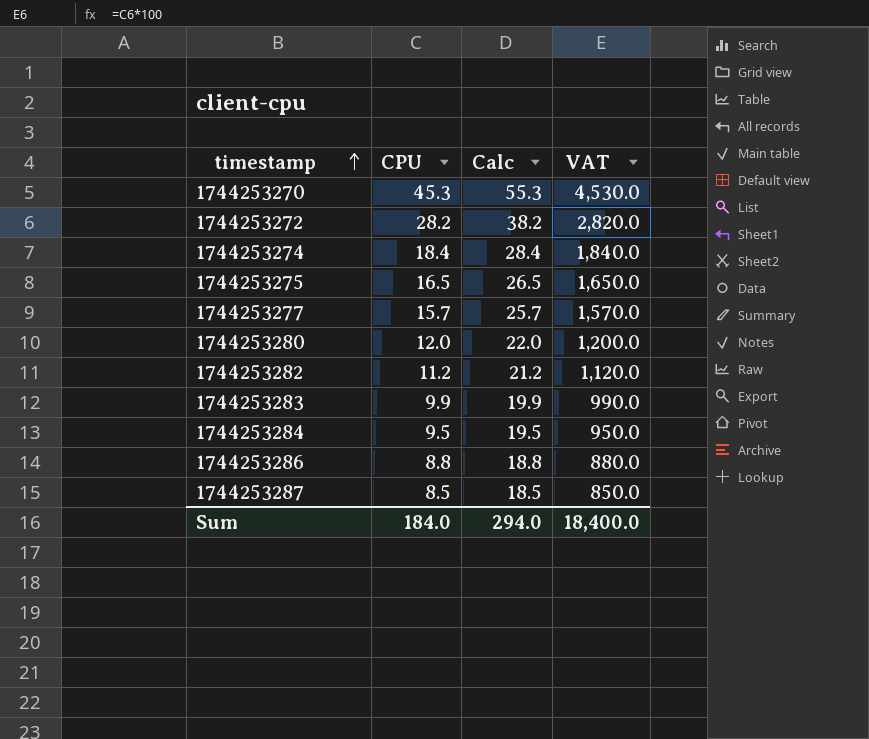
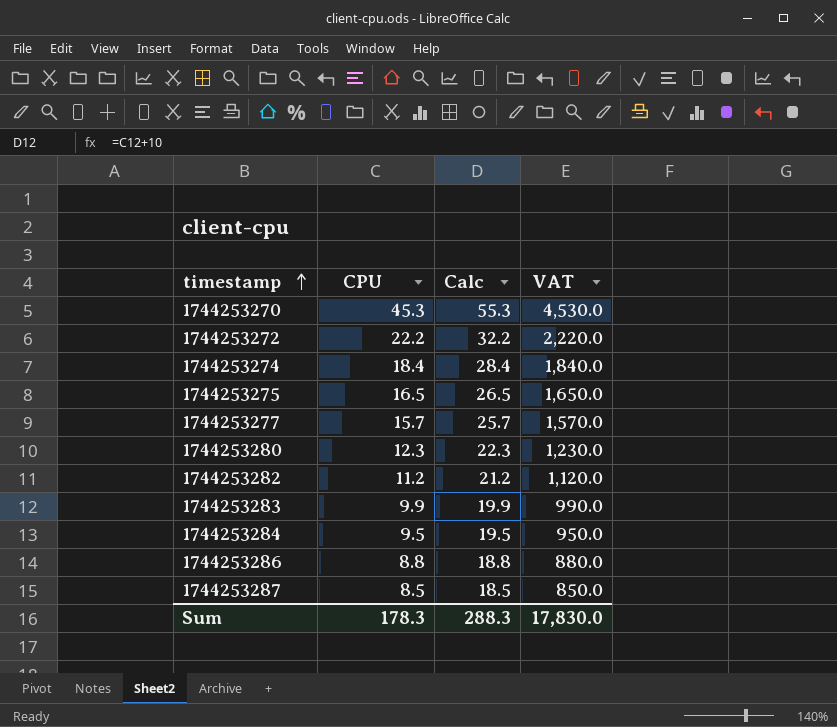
1744253272 | CPU: 28.2 -> 22.2
1744253272 | Calc: 38.2 -> 32.2
1744253272 | VAT: 2,820.0 -> 2,220.0
1744253280 | CPU: 12.0 -> 12.3
1744253280 | Calc: 22.0 -> 22.3
1744253280 | VAT: 1,200.0 -> 1,230.0
Sum | CPU: 184.0 -> 178.3
Sum | Calc: 294.0 -> 288.3
Sum | VAT: 18,400.0 -> 17,830.0

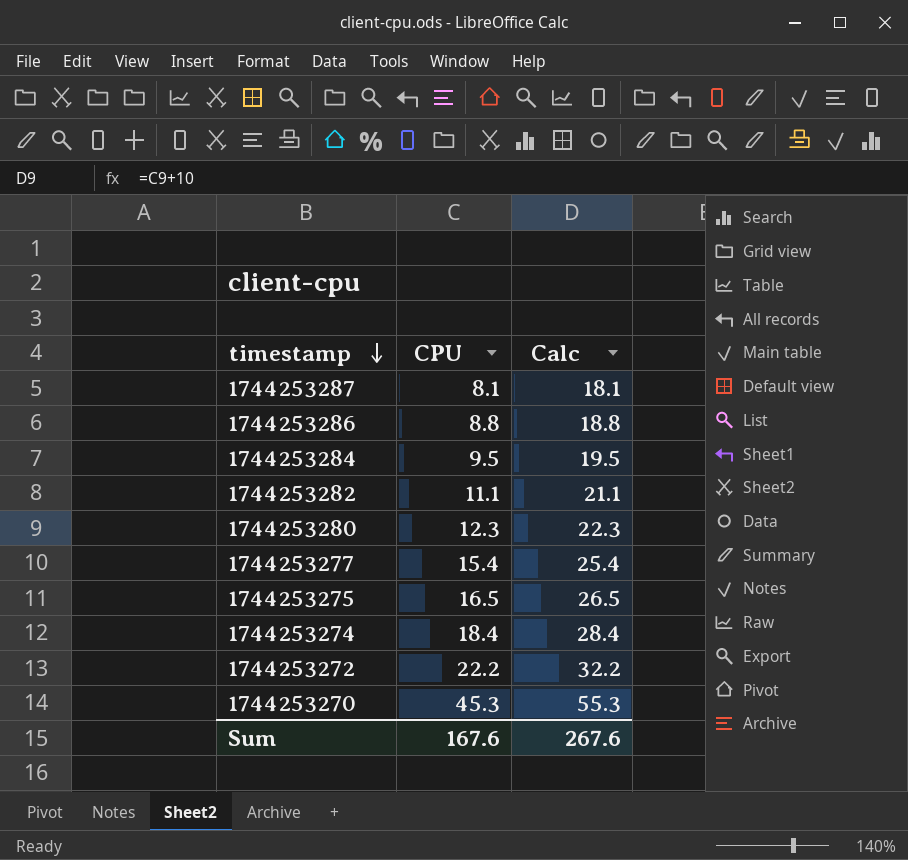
row order: timestamp ascending -> timestamp descending
column VAT | formula: [CPU] * 100 -> none
row 1744253283: 9.9 | 19.9 | 990.0 -> none
1744253287 | CPU: 8.5 -> 8.1
1744253287 | Calc: 18.5 -> 18.1
1744253282 | CPU: 11.2 -> 11.1
1744253282 | Calc: 21.2 -> 21.1
1744253277 | CPU: 15.7 -> 15.4
1744253277 | Calc: 25.7 -> 25.4
Sum | CPU: 178.3 -> 167.6
Sum | Calc: 288.3 -> 267.6

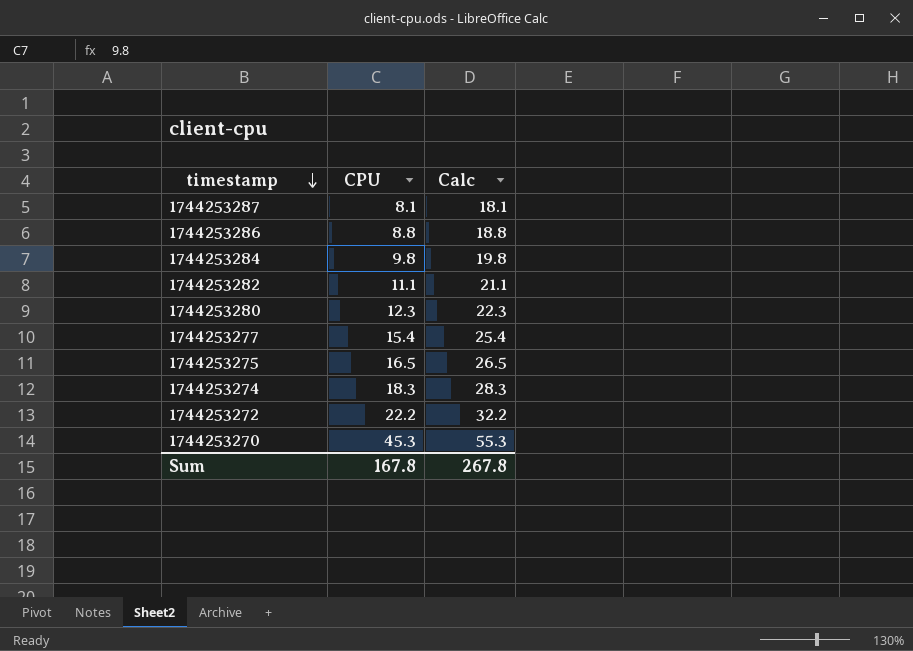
1744253284 | CPU: 9.5 -> 9.8
1744253284 | Calc: 19.5 -> 19.8
1744253274 | CPU: 18.4 -> 18.3
1744253274 | Calc: 28.4 -> 28.3
Sum | CPU: 167.6 -> 167.8
Sum | Calc: 267.6 -> 267.8

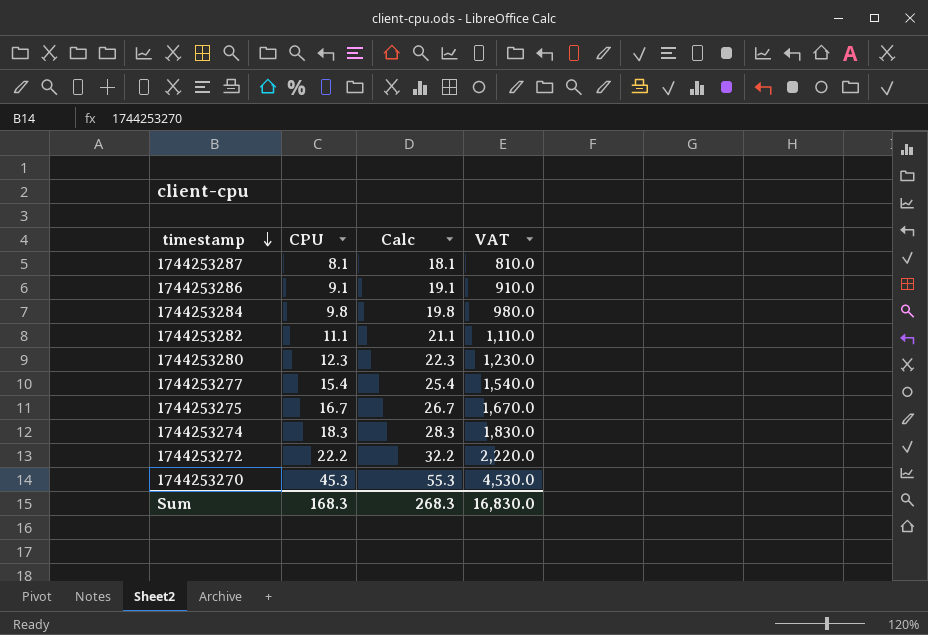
column VAT | formula: none -> [CPU] * 100
1744253286 | CPU: 8.8 -> 9.1
1744253286 | Calc: 18.8 -> 19.1
1744253275 | CPU: 16.5 -> 16.7
1744253275 | Calc: 26.5 -> 26.7
Sum | CPU: 167.8 -> 168.3
Sum | Calc: 267.8 -> 268.3

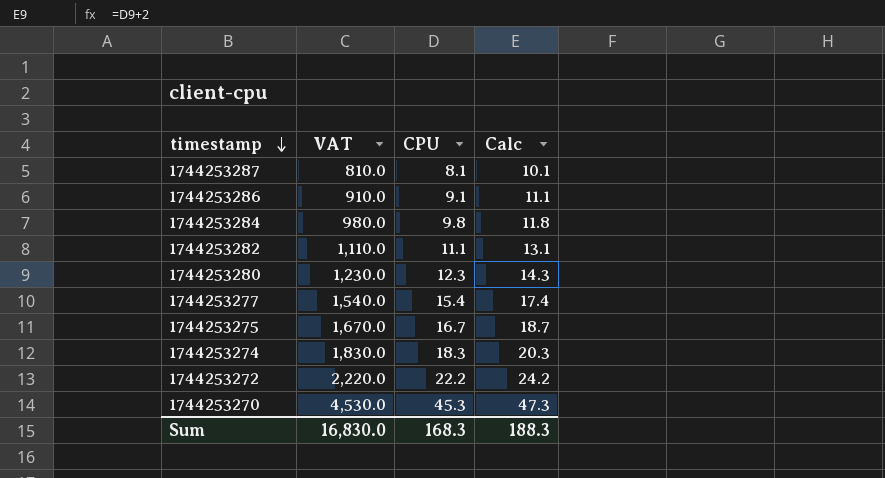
column VAT | position: 4 -> 2
column Calc | formula: [CPU] + 10 -> [CPU] + 2
Sum | Calc: 268.3 -> 188.3

